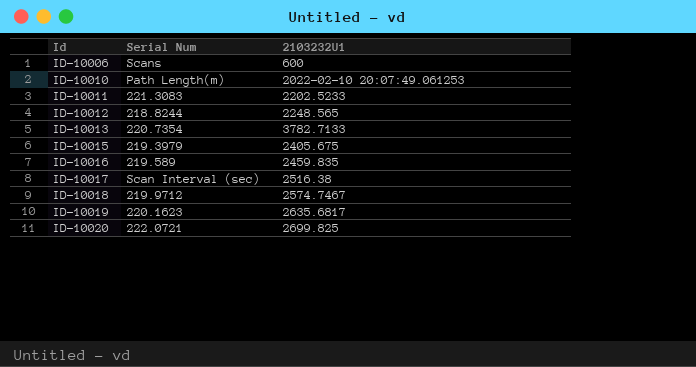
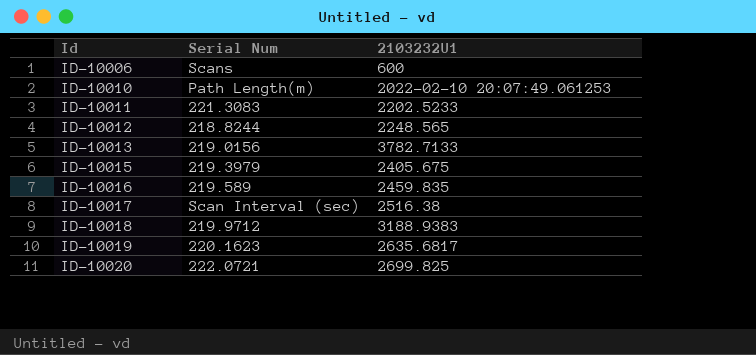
ID-10013 | Serial Num: 220.7354 -> 219.0156
ID-10018 | 2103232U1: 2574.7467 -> 3188.9383

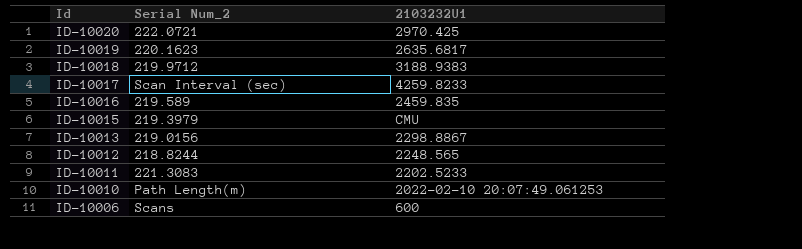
row order: Id ascending -> Id descending
column name: Serial Num -> Serial Num_2
ID-10020 | 2103232U1: 2699.825 -> 2970.425
ID-10017 | 2103232U1: 2516.38 -> 4259.8233
ID-10015 | 2103232U1: 2405.675 -> CMU
ID-10013 | 2103232U1: 3782.7133 -> 2298.8867

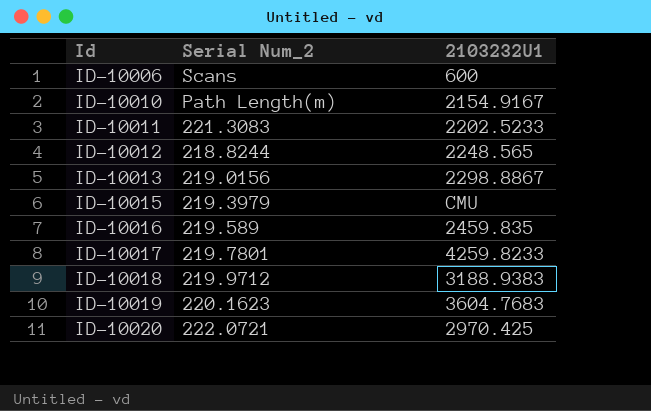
row order: Id descending -> Id ascending
ID-10010 | 2103232U1: 2022-02-10 20:07:49.061253 -> 2154.9167
ID-10017 | Serial Num_2: Scan Interval (sec) -> 219.7801
ID-10019 | 2103232U1: 2635.6817 -> 3604.7683

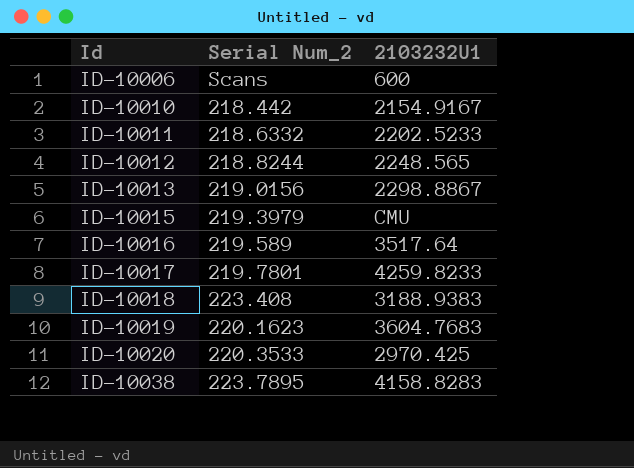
ID-10010 | Serial Num_2: Path Length(m) -> 218.442
ID-10011 | Serial Num_2: 221.3083 -> 218.6332
ID-10016 | 2103232U1: 2459.835 -> 3517.64
ID-10018 | Serial Num_2: 219.9712 -> 223.408
ID-10020 | Serial Num_2: 222.0721 -> 220.3533
row ID-10038: none -> 223.7895 | 4158.8283

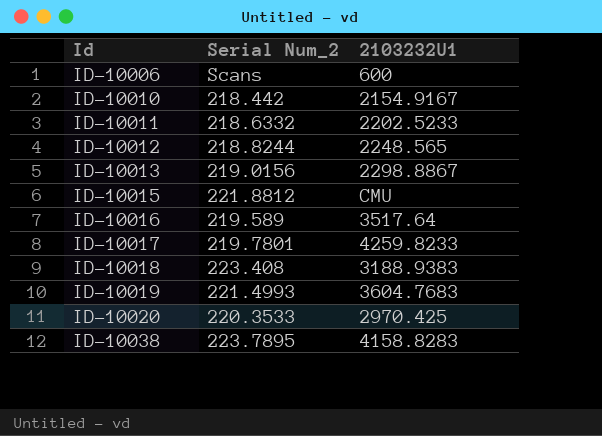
ID-10015 | Serial Num_2: 219.3979 -> 221.8812
ID-10019 | Serial Num_2: 220.1623 -> 221.4993

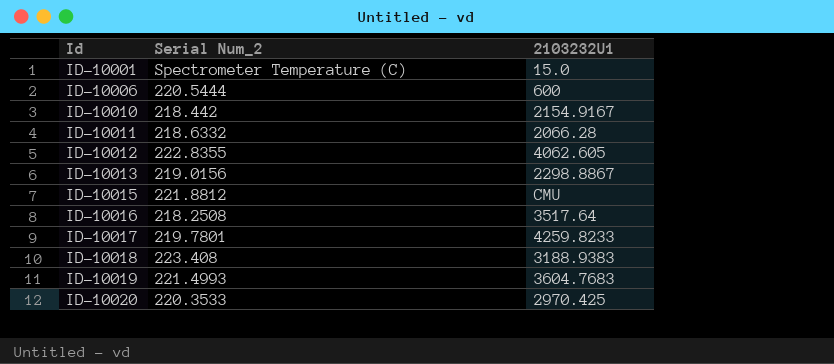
row ID-10038: 223.7895 | 4158.8283 -> none
row ID-10001: none -> Spectrometer Temperature (C) | 15.0
ID-10006 | Serial Num_2: Scans -> 220.5444
ID-10011 | 2103232U1: 2202.5233 -> 2066.28
ID-10012 | Serial Num_2: 218.8244 -> 222.8355
ID-10012 | 2103232U1: 2248.565 -> 4062.605
ID-10016 | Serial Num_2: 219.589 -> 218.2508

